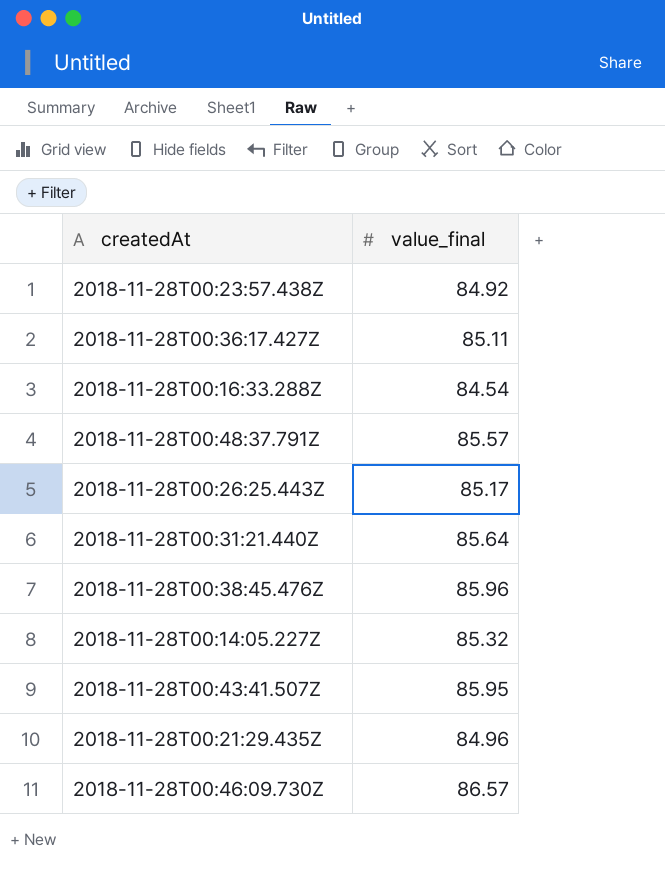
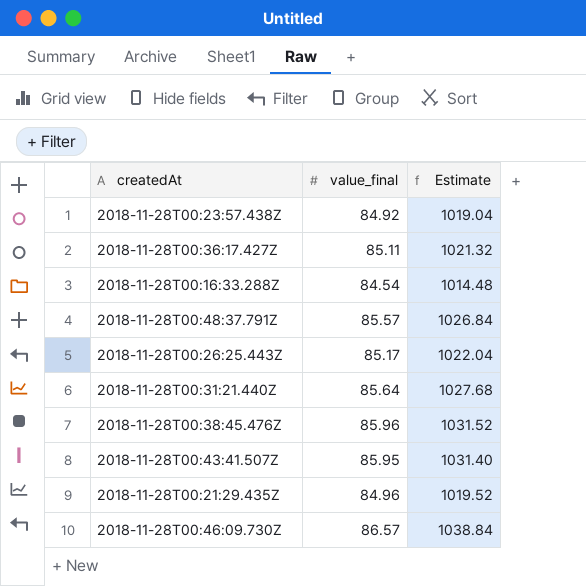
column Estimate | formula: none -> [value_final] * 12
row 2018-11-28T00:14:05.227Z: 85.32 -> none

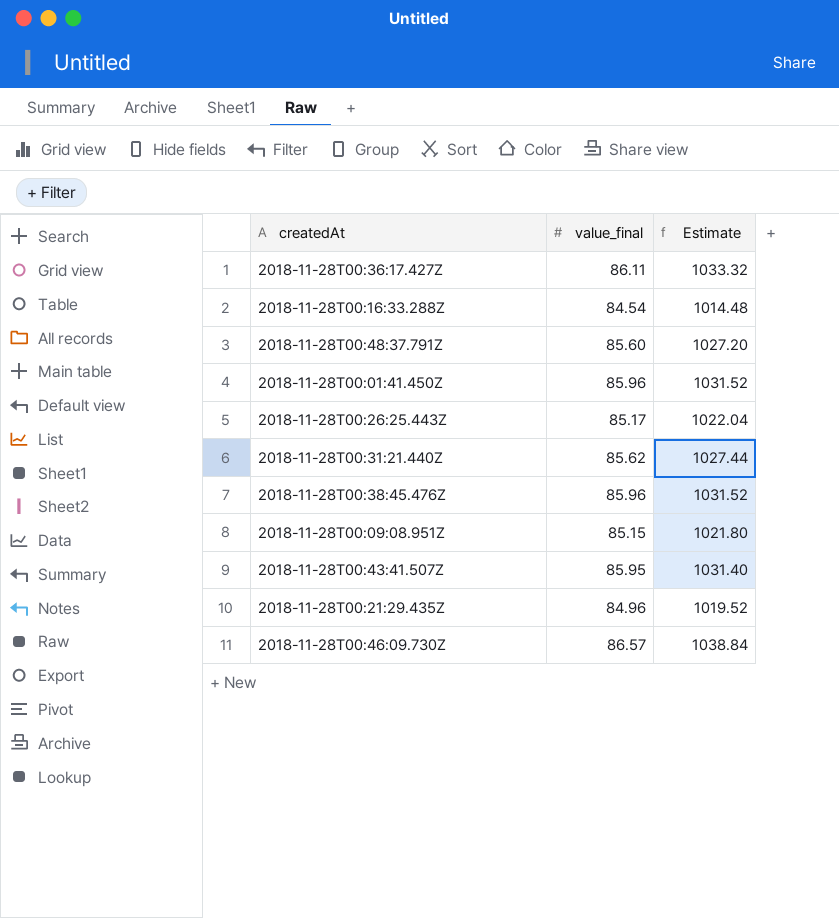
row 2018-11-28T00:23:57.438Z: 84.92 | 1019.04 -> none
2018-11-28T00:36:17.427Z | value_final: 85.11 -> 86.11
2018-11-28T00:36:17.427Z | Estimate: 1021.32 -> 1033.32
2018-11-28T00:48:37.791Z | value_final: 85.57 -> 85.60
2018-11-28T00:48:37.791Z | Estimate: 1026.84 -> 1027.20
row 2018-11-28T00:01:41.450Z: none -> 85.96 | 1031.52
2018-11-28T00:31:21.440Z | value_final: 85.64 -> 85.62
2018-11-28T00:31:21.440Z | Estimate: 1027.68 -> 1027.44
row 2018-11-28T00:09:08.951Z: none -> 85.15 | 1021.80

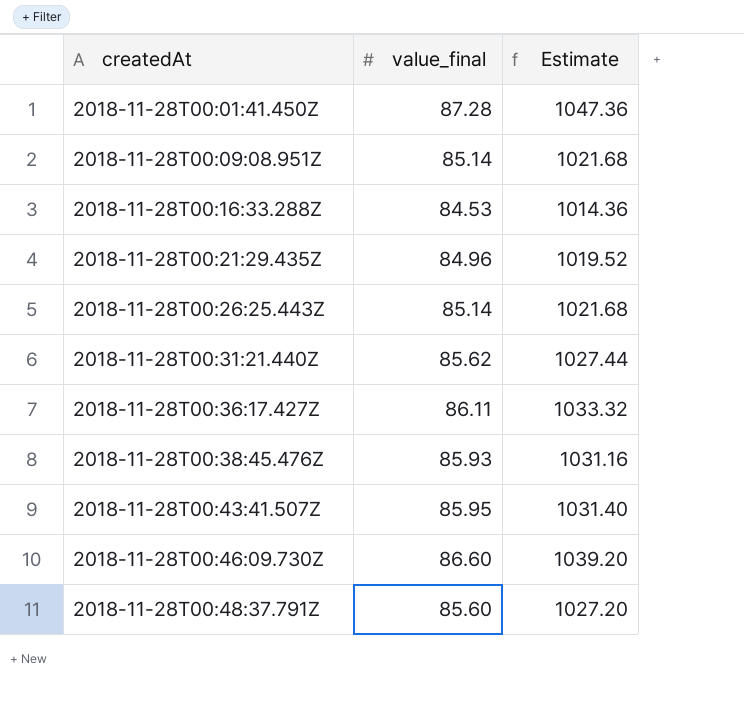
row order: none -> createdAt ascending
2018-11-28T00:01:41.450Z | value_final: 85.96 -> 87.28
2018-11-28T00:01:41.450Z | Estimate: 1031.52 -> 1047.36
2018-11-28T00:09:08.951Z | value_final: 85.15 -> 85.14
2018-11-28T00:09:08.951Z | Estimate: 1021.80 -> 1021.68
2018-11-28T00:16:33.288Z | value_final: 84.54 -> 84.53
2018-11-28T00:16:33.288Z | Estimate: 1014.48 -> 1014.36
2018-11-28T00:26:25.443Z | value_final: 85.17 -> 85.14
2018-11-28T00:26:25.443Z | Estimate: 1022.04 -> 1021.68
2018-11-28T00:38:45.476Z | value_final: 85.96 -> 85.93
2018-11-28T00:38:45.476Z | Estimate: 1031.52 -> 1031.16
2018-11-28T00:46:09.730Z | value_final: 86.57 -> 86.60
2018-11-28T00:46:09.730Z | Estimate: 1038.84 -> 1039.20

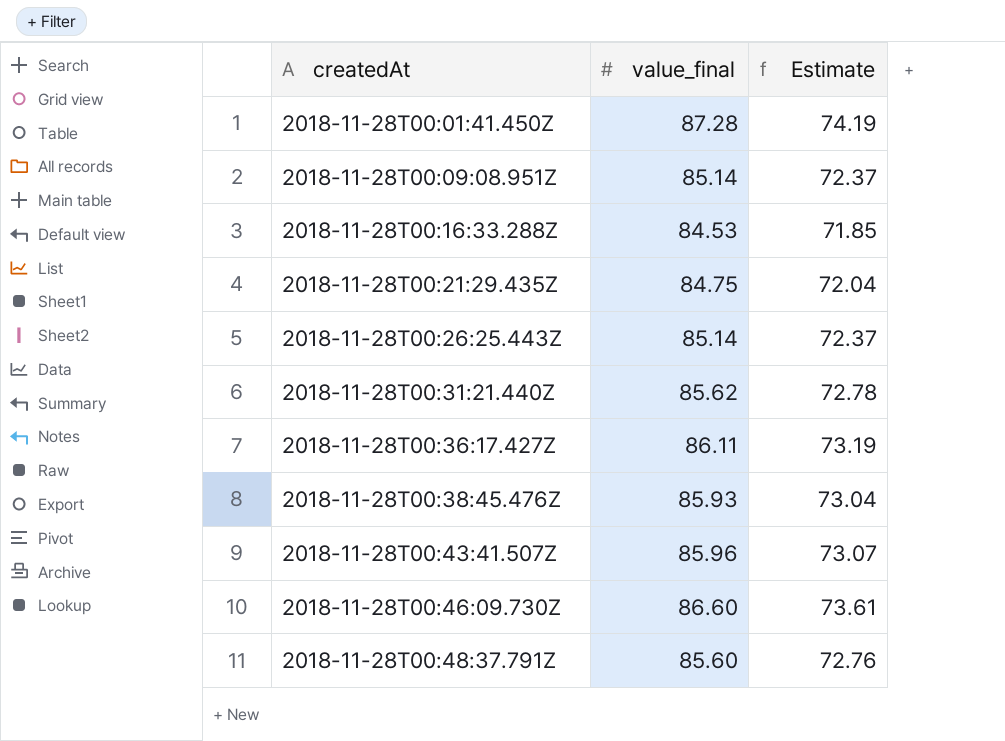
column Estimate | formula: [value_final] * 12 -> [value_final] * 0.85
2018-11-28T00:21:29.435Z | value_final: 84.96 -> 84.75
2018-11-28T00:43:41.507Z | value_final: 85.95 -> 85.96

